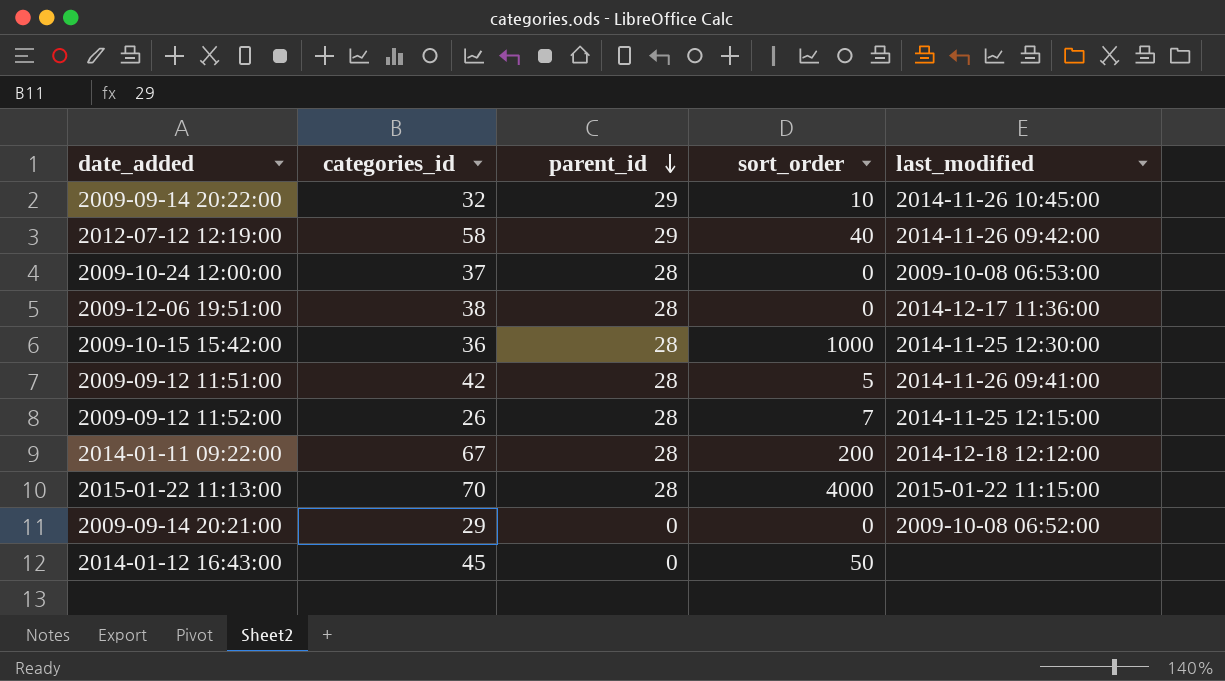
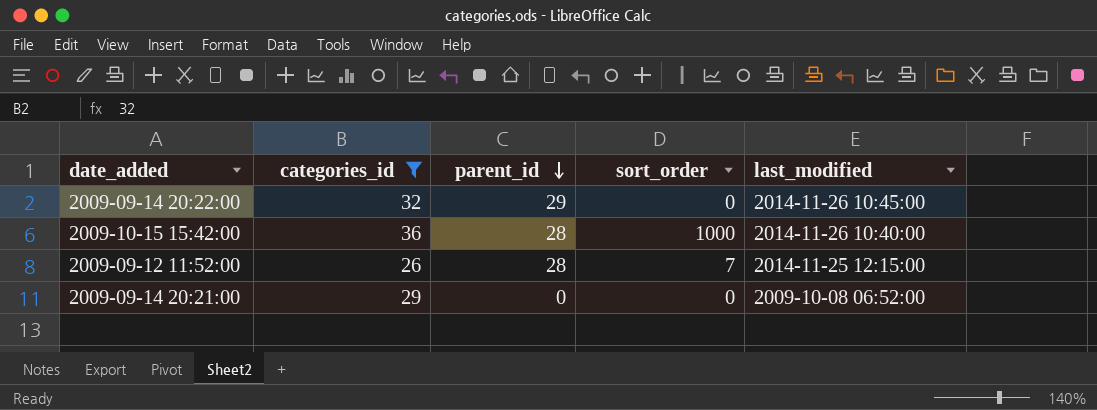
filter: none -> categories_id <= 36
2009-09-14 20:22:00 | sort_order: 10 -> 0
2009-10-15 15:42:00 | last_modified: 2014-11-25 12:30:00 -> 2014-11-26 10:40:00

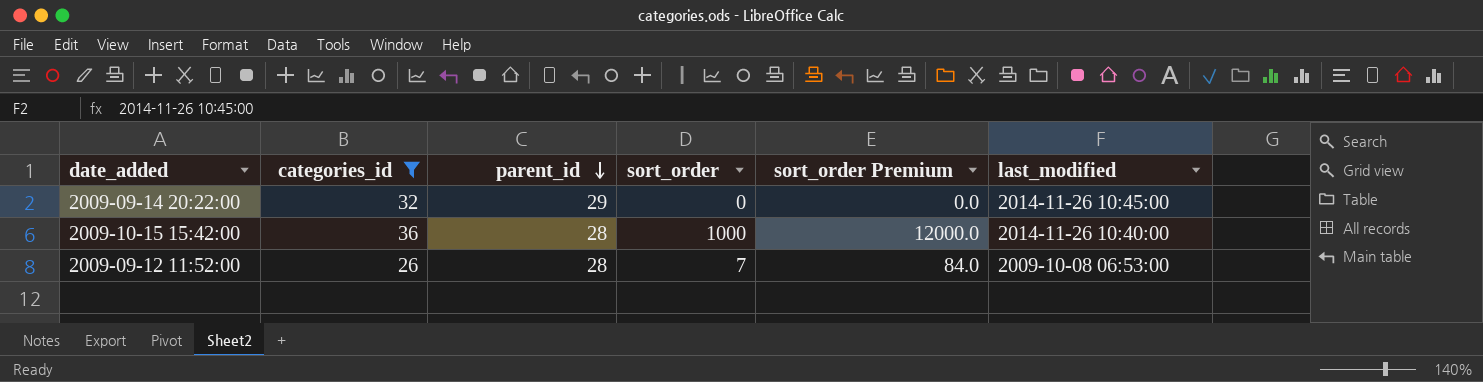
column sort_order Premium | formula: none -> [sort_order] * 12
row 2009-09-14 20:21:00: 29 | 0 | 0 | 2009-10-08 06:52:00 -> none
2009-09-12 11:52:00 | last_modified: 2014-11-25 12:15:00 -> 2009-10-08 06:53:00

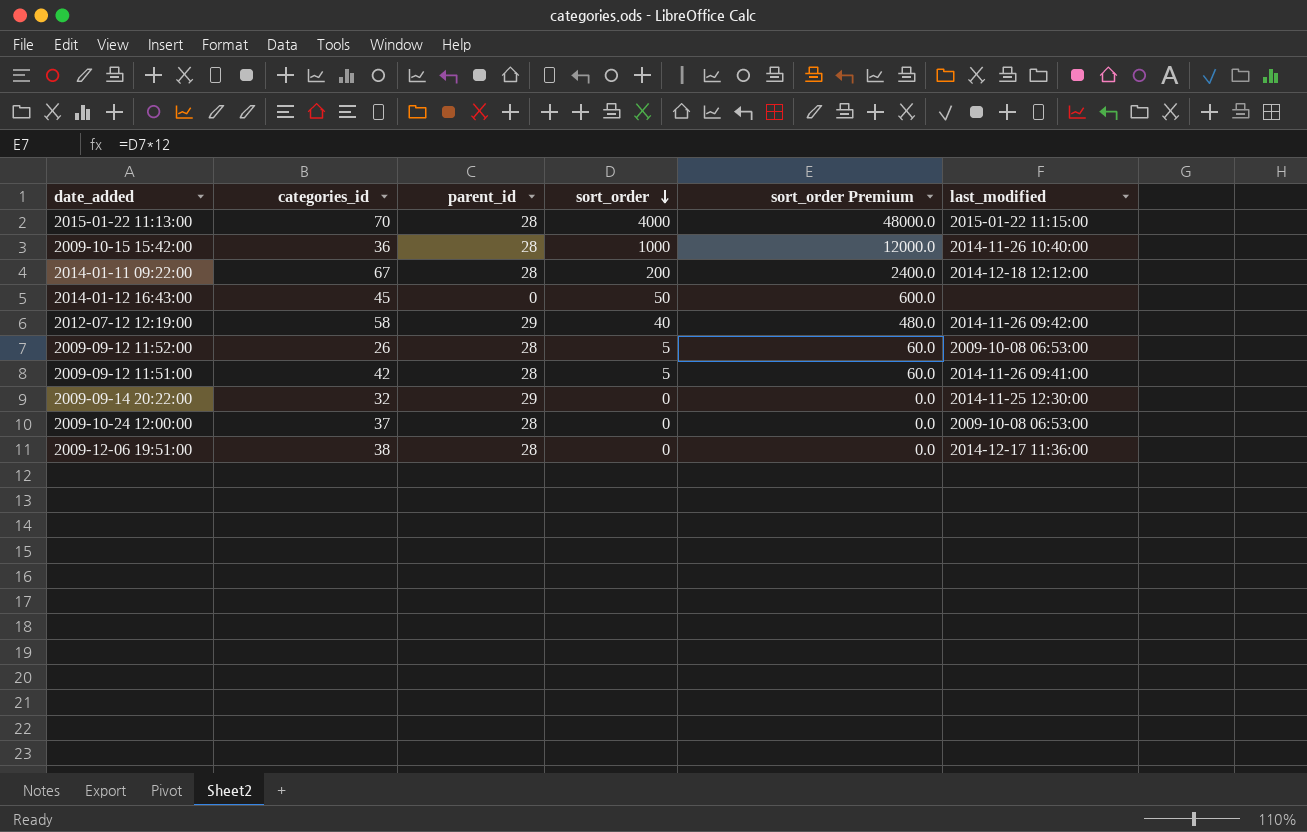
filter: categories_id <= 36 -> none
row order: parent_id descending -> sort_order descending
2009-09-12 11:52:00 | sort_order: 7 -> 5
2009-09-12 11:52:00 | sort_order Premium: 84.0 -> 60.0
2009-09-14 20:22:00 | last_modified: 2014-11-26 10:45:00 -> 2014-11-25 12:30:00

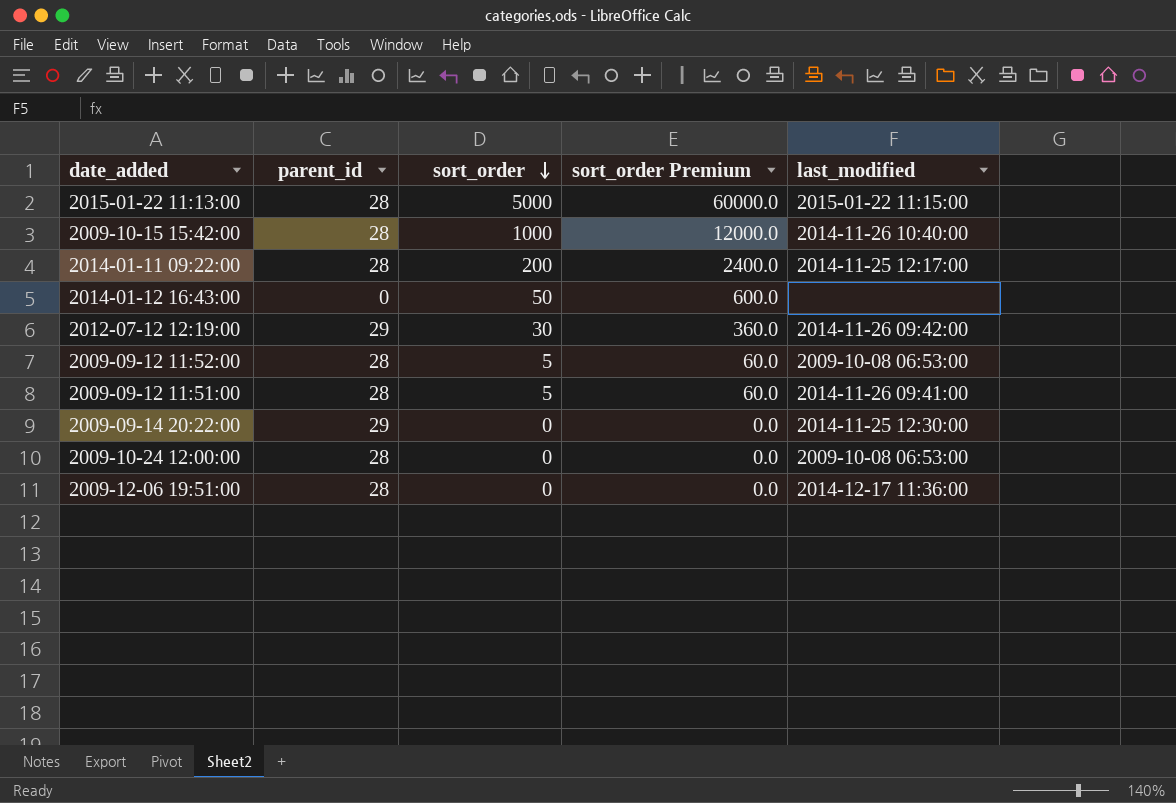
column categories_id | position: 2 -> none
2015-01-22 11:13:00 | sort_order: 4000 -> 5000
2015-01-22 11:13:00 | sort_order Premium: 48000.0 -> 60000.0
2014-01-11 09:22:00 | last_modified: 2014-12-18 12:12:00 -> 2014-11-25 12:17:00
2012-07-12 12:19:00 | sort_order: 40 -> 30
2012-07-12 12:19:00 | sort_order Premium: 480.0 -> 360.0

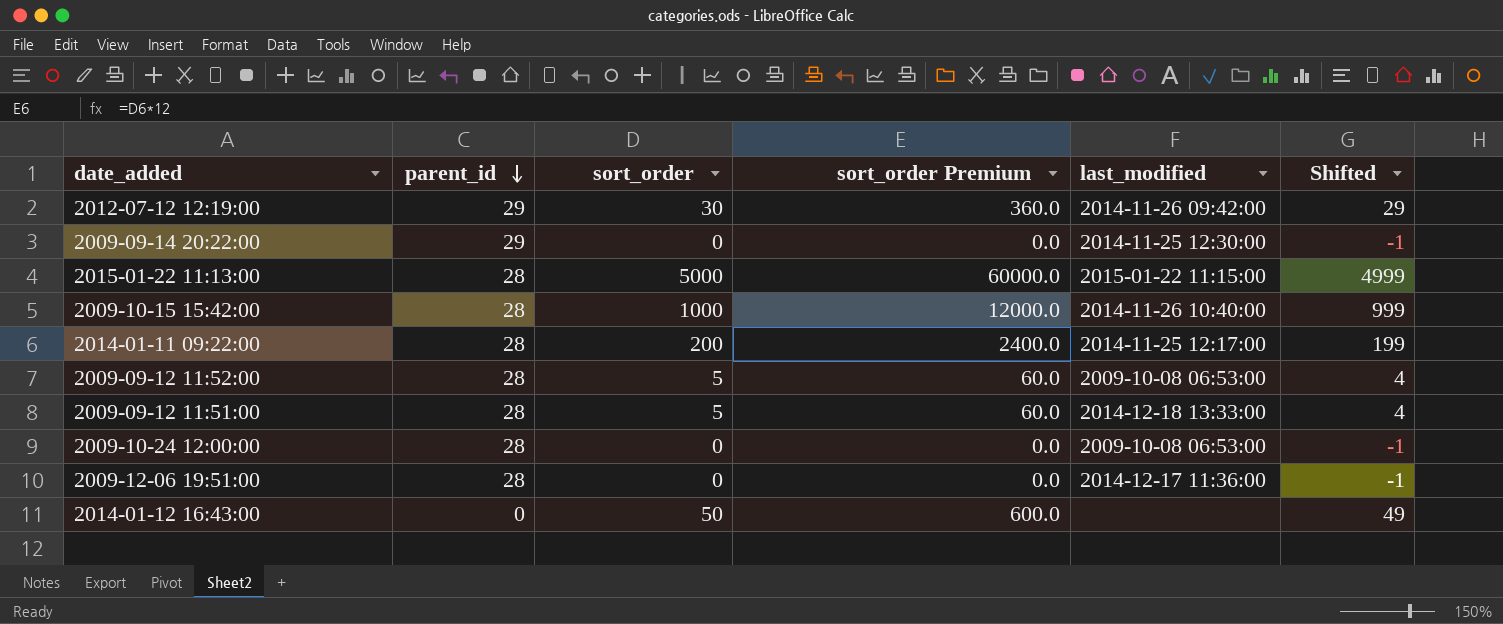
row order: sort_order descending -> parent_id descending
column Shifted | formula: none -> [sort_order] - 1
2009-09-12 11:51:00 | last_modified: 2014-11-26 09:41:00 -> 2014-12-18 13:33:00

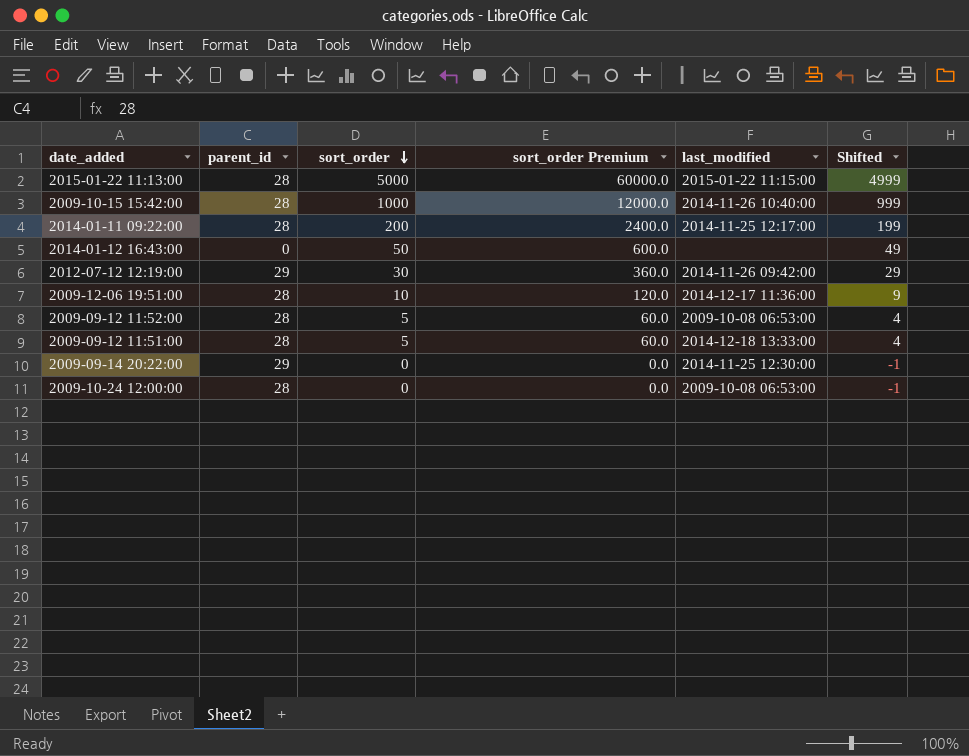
row order: parent_id descending -> sort_order descending
2009-12-06 19:51:00 | sort_order: 0 -> 10
2009-12-06 19:51:00 | sort_order Premium: 0.0 -> 120.0
2009-12-06 19:51:00 | Shifted: -1 -> 9

